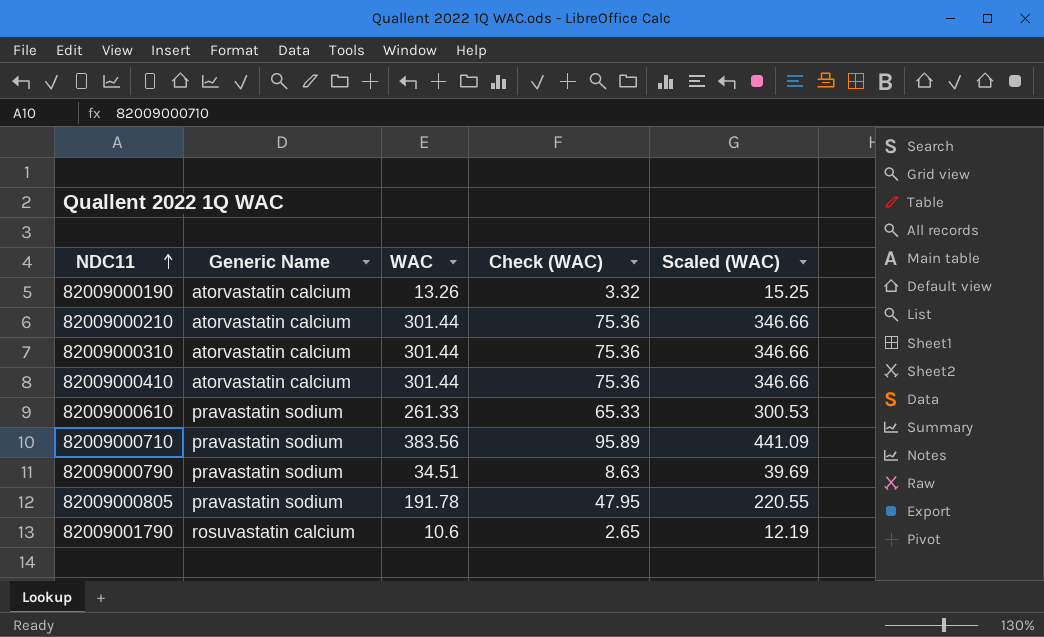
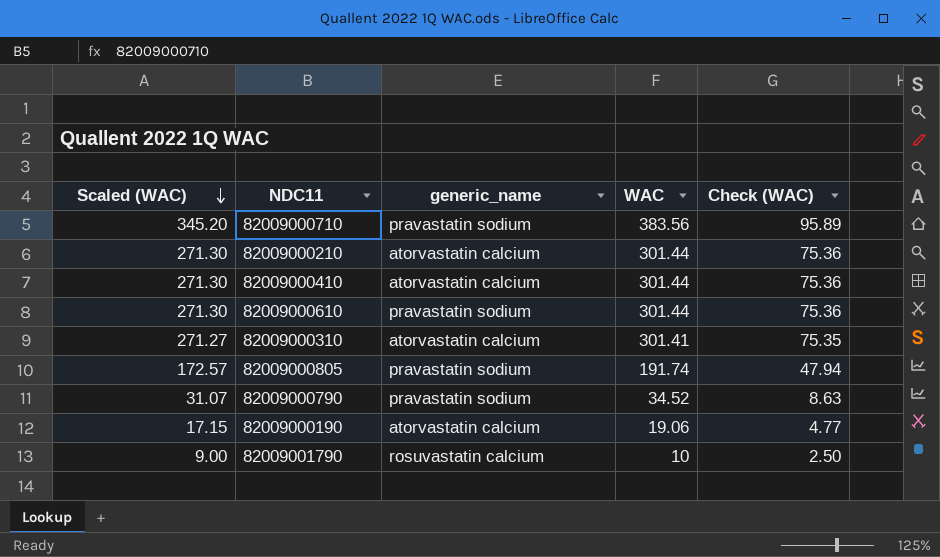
row order: NDC11 ascending -> Scaled (WAC) descending
column Scaled (WAC) | formula: [WAC] * 1.15 -> [WAC] * 0.9
column Scaled (WAC) | position: 5 -> 1
column name: Generic Name -> generic_name
82009000610 | WAC: 261.33 -> 301.44
82009000610 | Check (WAC): 65.33 -> 75.36
82009000310 | WAC: 301.44 -> 301.41
82009000310 | Check (WAC): 75.36 -> 75.35
82009000805 | WAC: 191.78 -> 191.74
82009000805 | Check (WAC): 47.95 -> 47.94
82009000790 | WAC: 34.51 -> 34.52
82009000190 | WAC: 13.26 -> 19.06
82009000190 | Check (WAC): 3.32 -> 4.77
82009001790 | WAC: 10.6 -> 10
82009001790 | Check (WAC): 2.65 -> 2.50

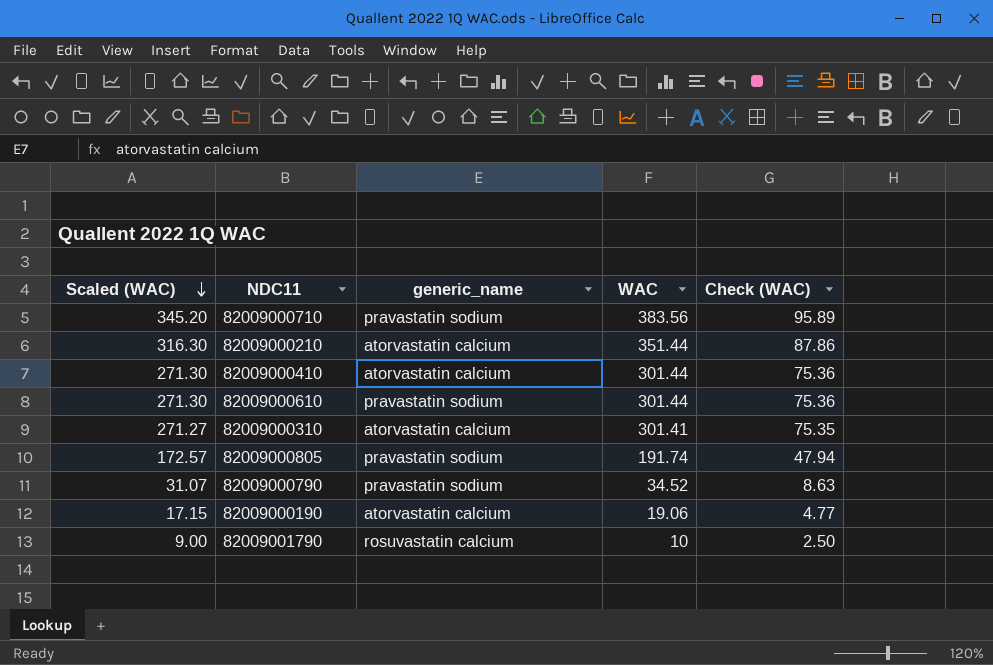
82009000210 | Scaled (WAC): 271.30 -> 316.30
82009000210 | WAC: 301.44 -> 351.44
82009000210 | Check (WAC): 75.36 -> 87.86

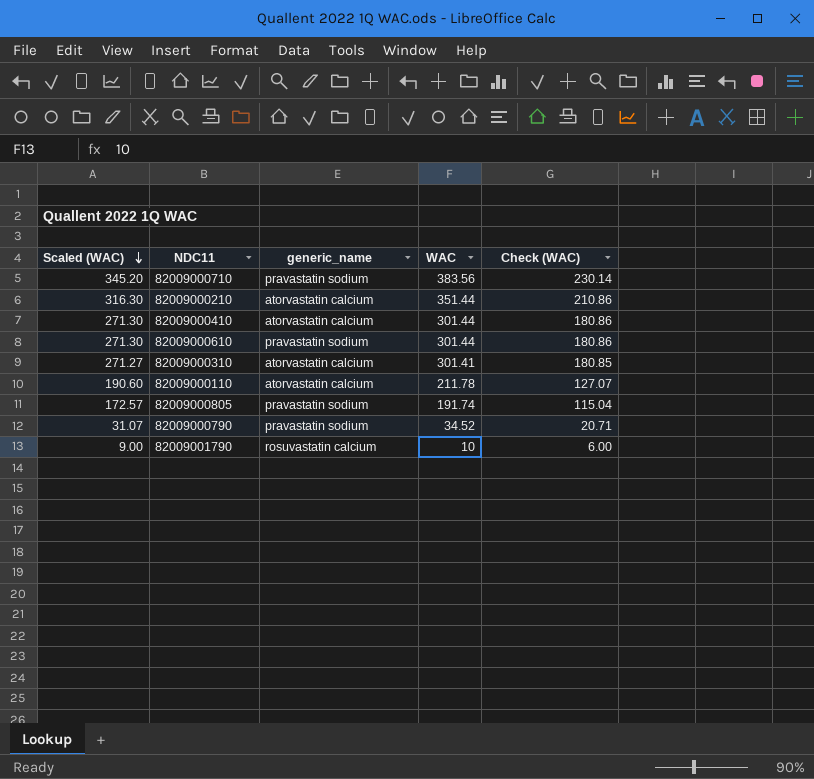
column Check (WAC) | formula: [WAC] * 0.25 -> [WAC] * 0.6
row 82009000190: 17.15 | atorvastatin calcium | 19.06 | 4.77 -> none
row 82009000110: none -> 190.60 | atorvastatin calcium | 211.78 | 127.07

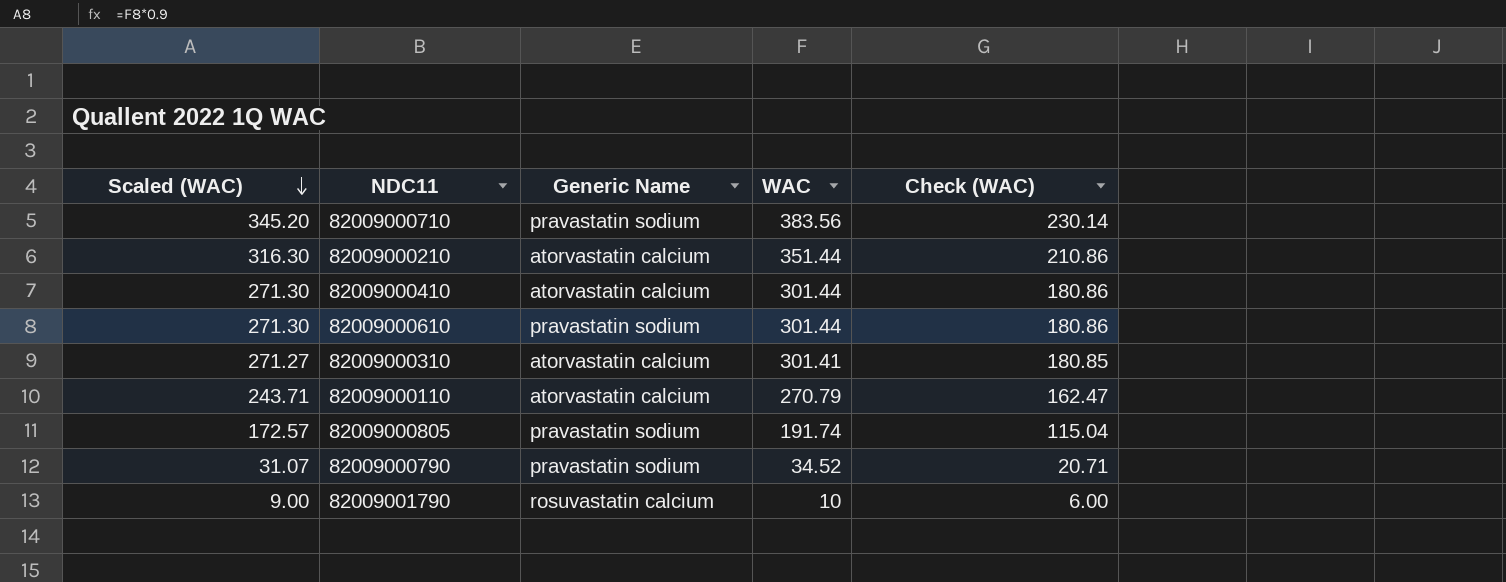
column name: generic_name -> Generic Name
82009000110 | Scaled (WAC): 190.60 -> 243.71
82009000110 | WAC: 211.78 -> 270.79
82009000110 | Check (WAC): 127.07 -> 162.47

